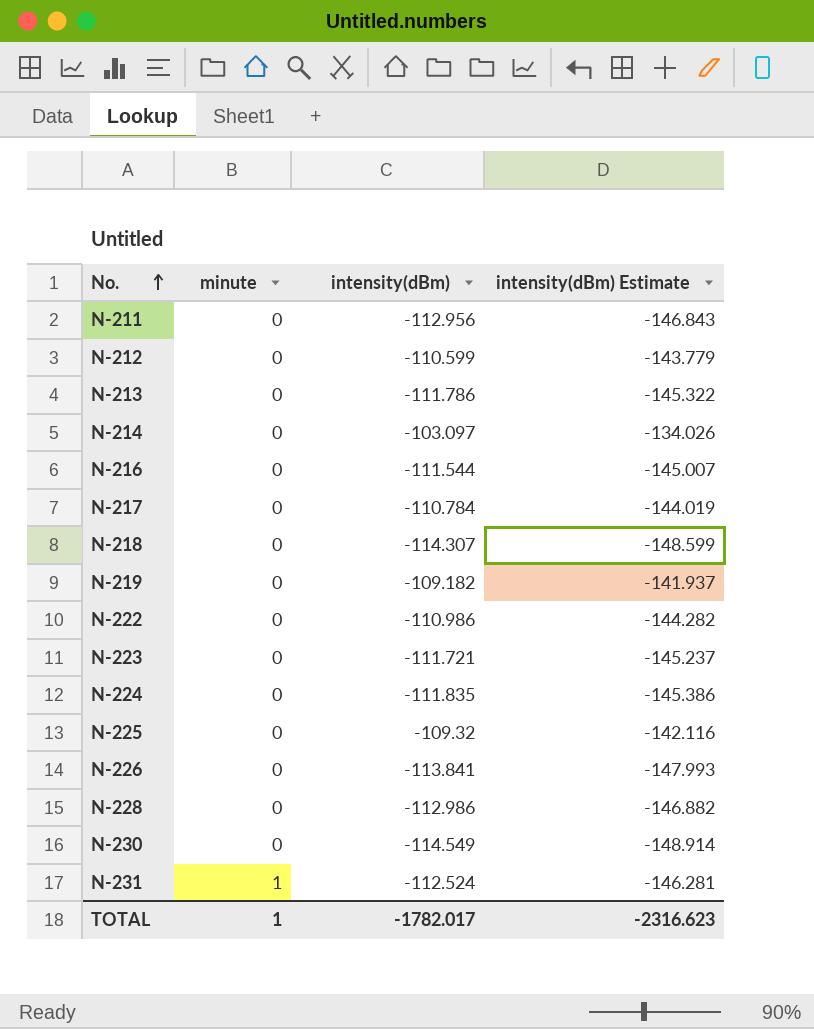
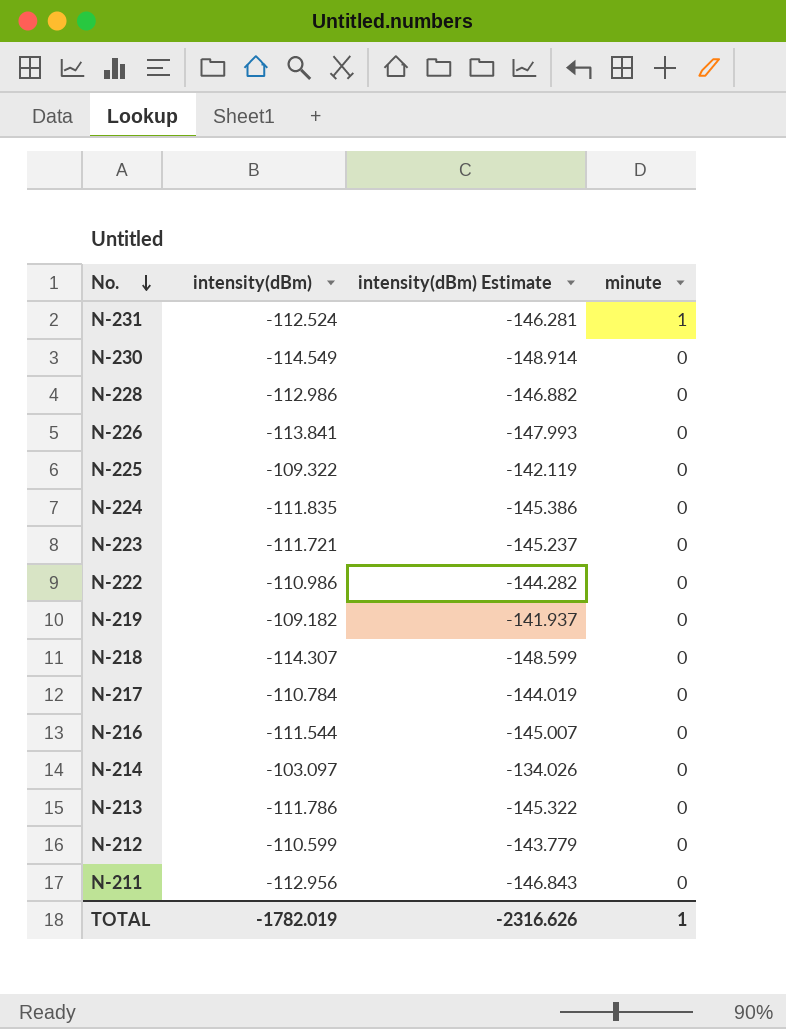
row order: No. ascending -> No. descending
column minute | position: 2 -> 4
N-225 | intensity(dBm): -109.32 -> -109.322
N-225 | intensity(dBm) Estimate: -142.116 -> -142.119
TOTAL | intensity(dBm): -1782.017 -> -1782.019
TOTAL | intensity(dBm) Estimate: -2316.623 -> -2316.626

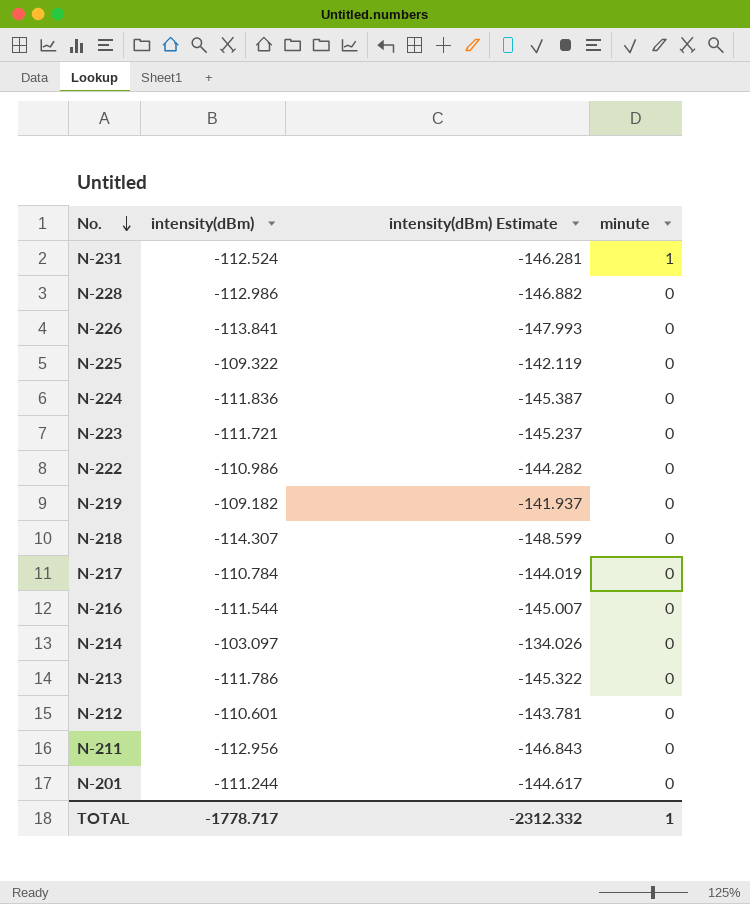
row N-230: -114.549 | -148.914 | 0 -> none
N-224 | intensity(dBm): -111.835 -> -111.836
N-224 | intensity(dBm) Estimate: -145.386 -> -145.387
N-212 | intensity(dBm): -110.599 -> -110.601
N-212 | intensity(dBm) Estimate: -143.779 -> -143.781
row N-201: none -> -111.244 | -144.617 | 0
TOTAL | intensity(dBm): -1782.019 -> -1778.717
TOTAL | intensity(dBm) Estimate: -2316.626 -> -2312.332

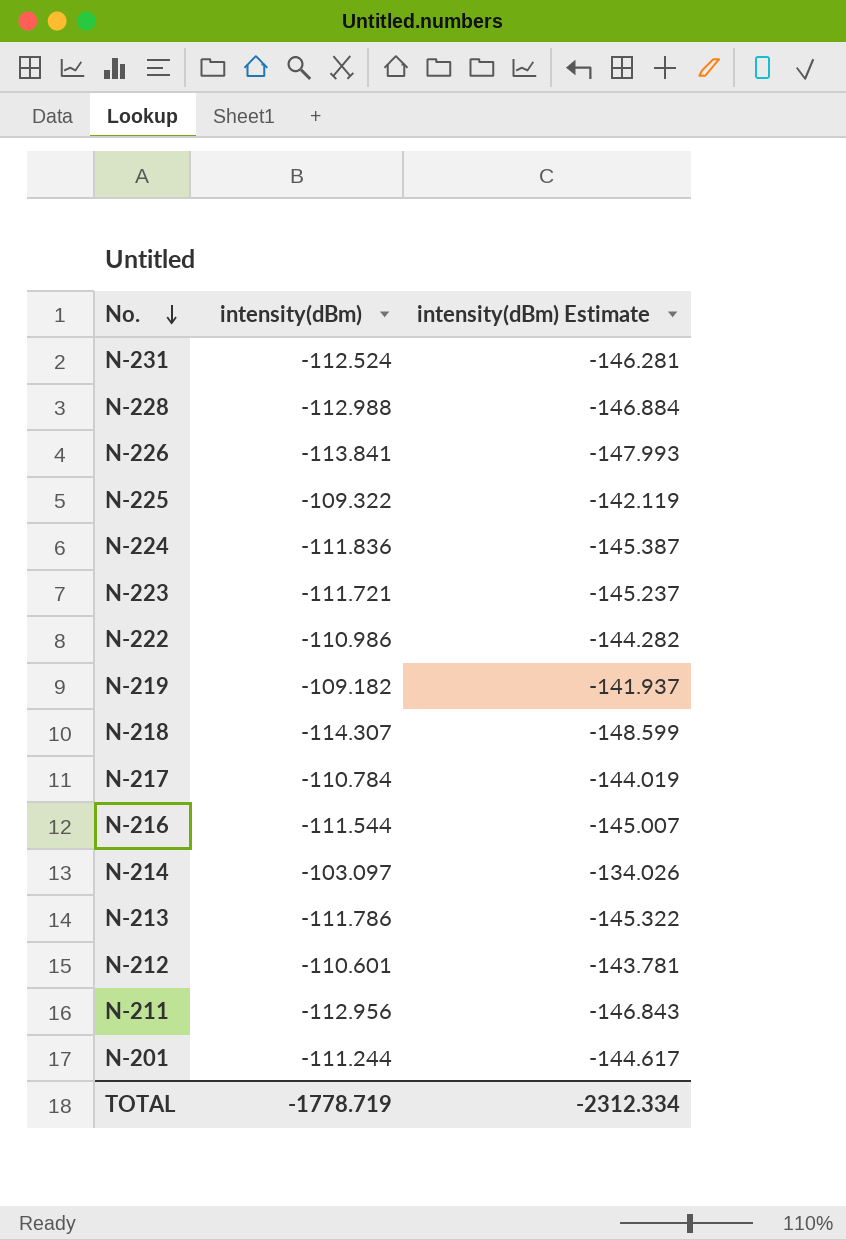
column minute | position: 4 -> none
N-228 | intensity(dBm): -112.986 -> -112.988
N-228 | intensity(dBm) Estimate: -146.882 -> -146.884
TOTAL | intensity(dBm): -1778.717 -> -1778.719
TOTAL | intensity(dBm) Estimate: -2312.332 -> -2312.334

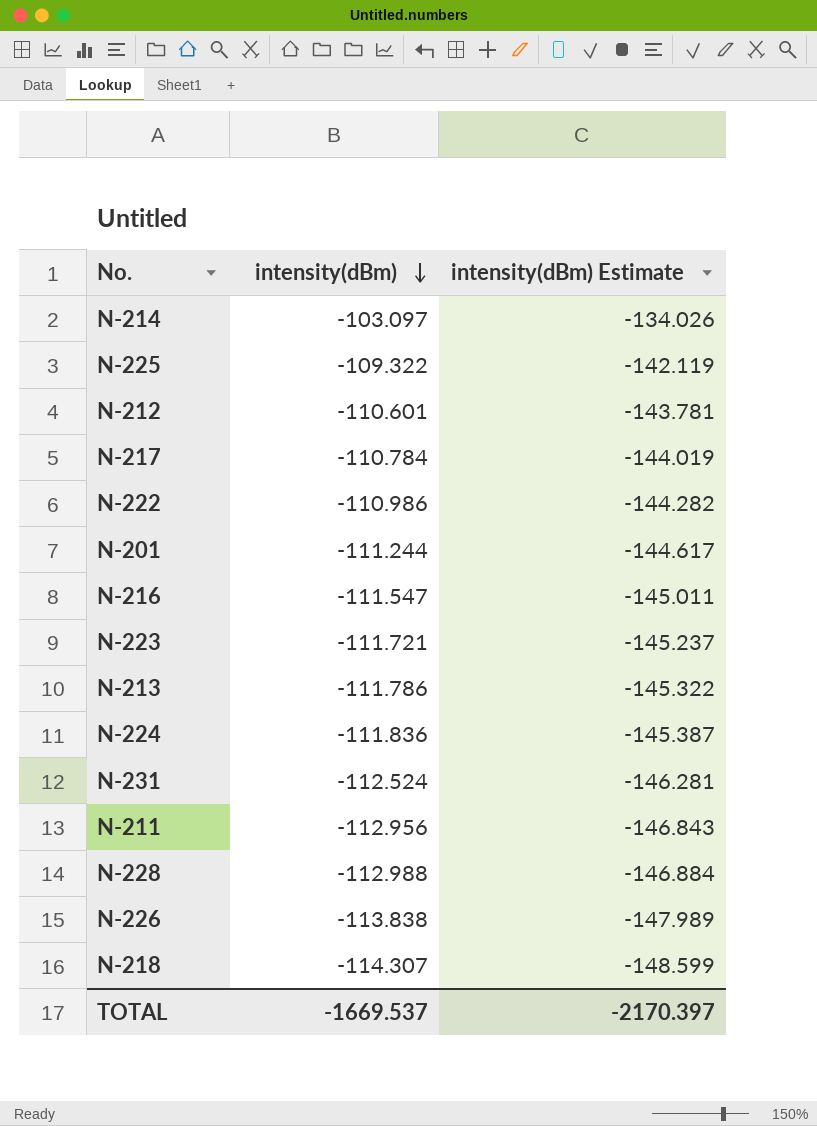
row order: No. descending -> intensity(dBm) descending
row N-219: -109.182 | -141.937 -> none
N-216 | intensity(dBm): -111.544 -> -111.547
N-216 | intensity(dBm) Estimate: -145.007 -> -145.011
N-226 | intensity(dBm): -113.841 -> -113.838
N-226 | intensity(dBm) Estimate: -147.993 -> -147.989
TOTAL | intensity(dBm): -1778.719 -> -1669.537
TOTAL | intensity(dBm) Estimate: -2312.334 -> -2170.397

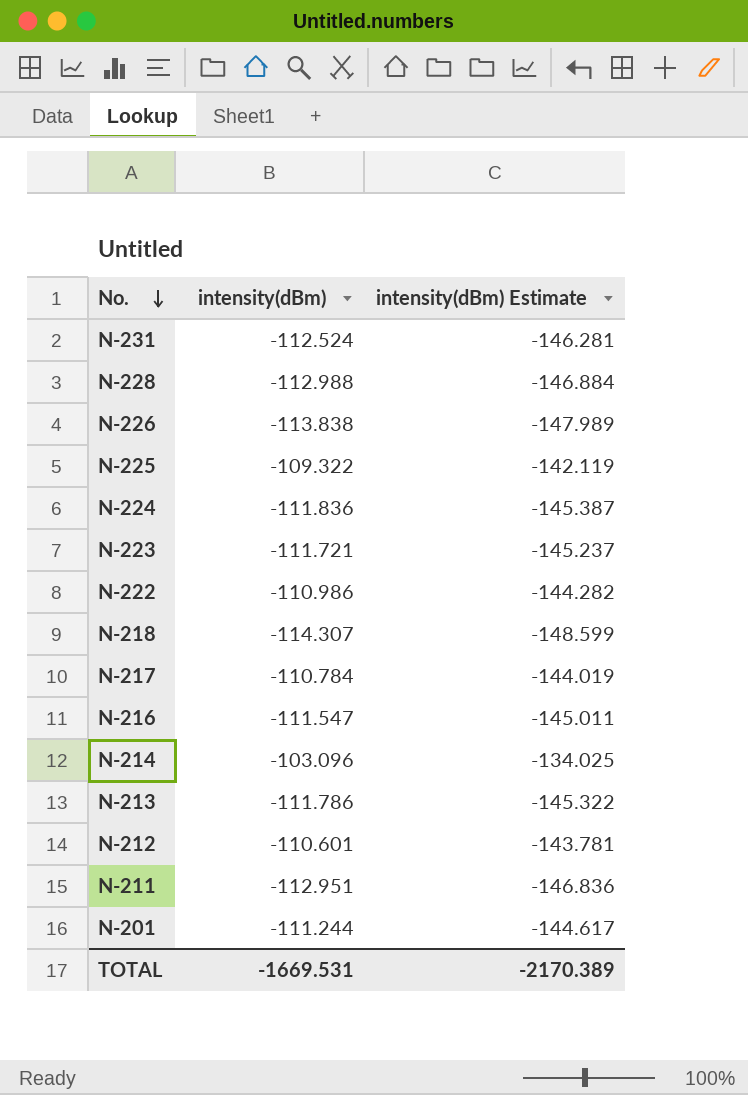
row order: intensity(dBm) descending -> No. descending
N-214 | intensity(dBm): -103.097 -> -103.096
N-214 | intensity(dBm) Estimate: -134.026 -> -134.025
N-211 | intensity(dBm): -112.956 -> -112.951
N-211 | intensity(dBm) Estimate: -146.843 -> -146.836
TOTAL | intensity(dBm): -1669.537 -> -1669.531
TOTAL | intensity(dBm) Estimate: -2170.397 -> -2170.389

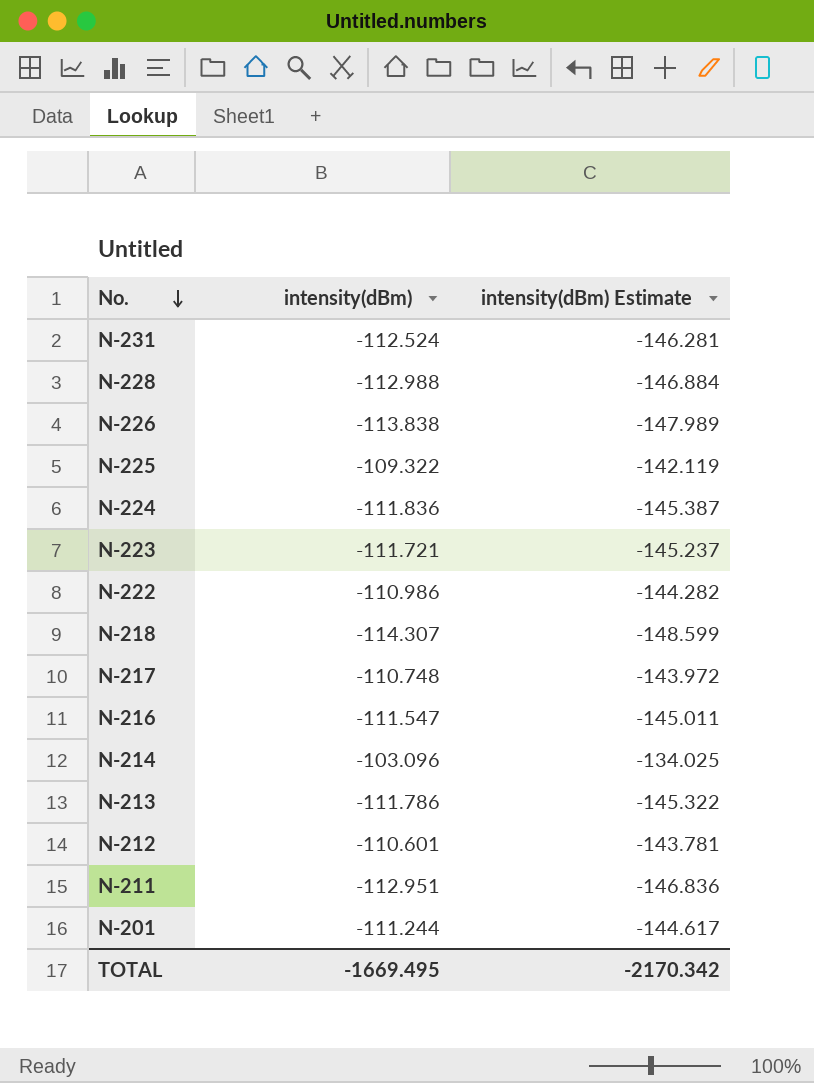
N-217 | intensity(dBm): -110.784 -> -110.748
N-217 | intensity(dBm) Estimate: -144.019 -> -143.972
TOTAL | intensity(dBm): -1669.531 -> -1669.495
TOTAL | intensity(dBm) Estimate: -2170.389 -> -2170.342

